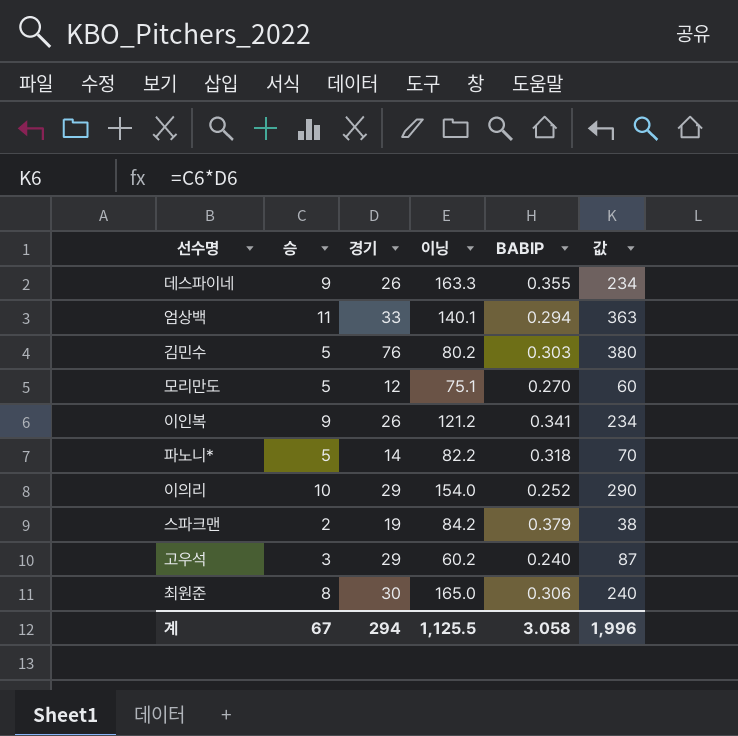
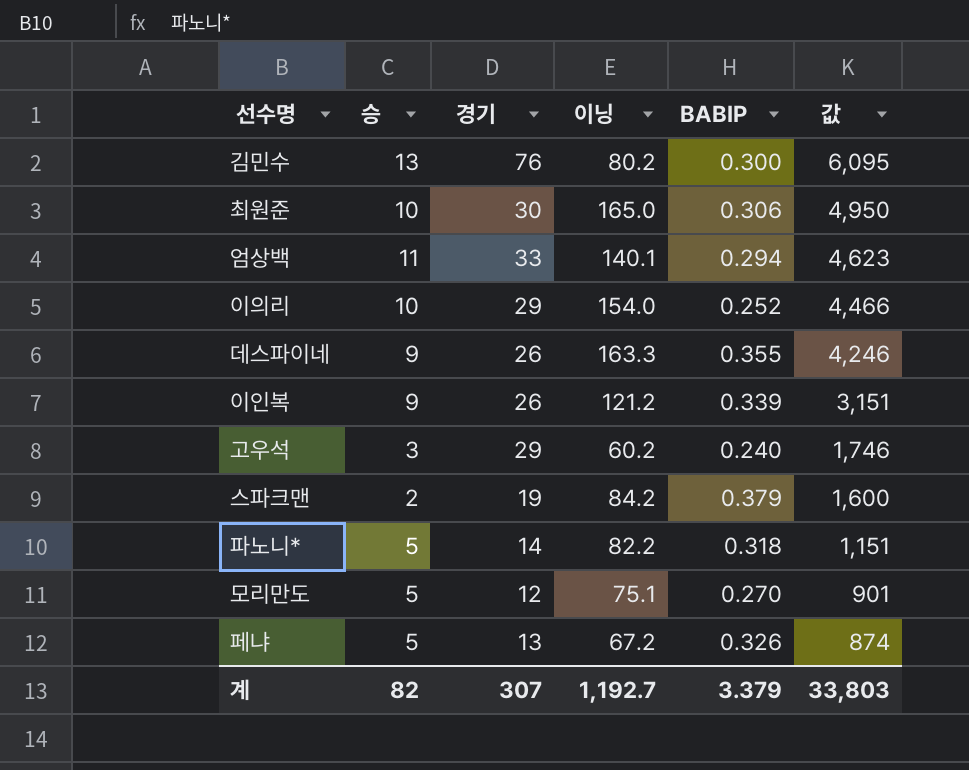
row order: none -> 값 descending
column 값 | formula: [승] * [경기] -> [경기] * [이닝]
김민수 | 승: 5 -> 13
김민수 | BABIP: 0.303 -> 0.300
최원준 | 승: 8 -> 10
이인복 | BABIP: 0.341 -> 0.339
row 페냐: none -> 5 | 13 | 67.2 | 0.326 | 874
계 | 승: 67 -> 82
계 | 경기: 294 -> 307
계 | 이닝: 1,125.5 -> 1,192.7
계 | BABIP: 3.058 -> 3.379
계 | 값: 1,996 -> 33,803

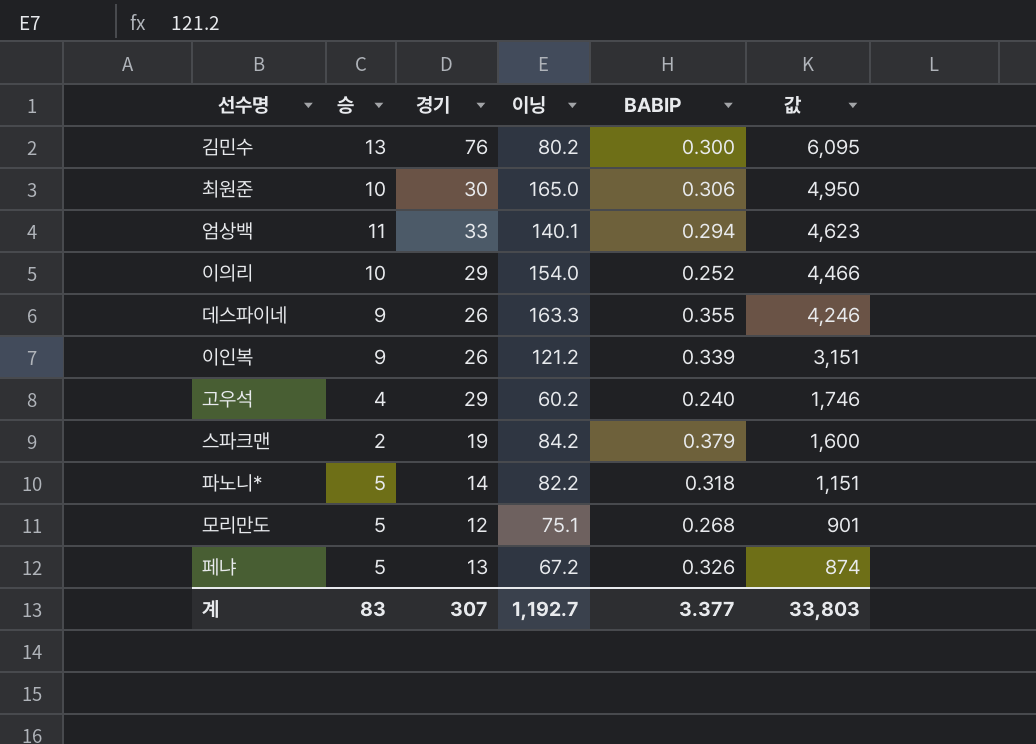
고우석 | 승: 3 -> 4
모리만도 | BABIP: 0.270 -> 0.268
계 | 승: 82 -> 83
계 | BABIP: 3.379 -> 3.377

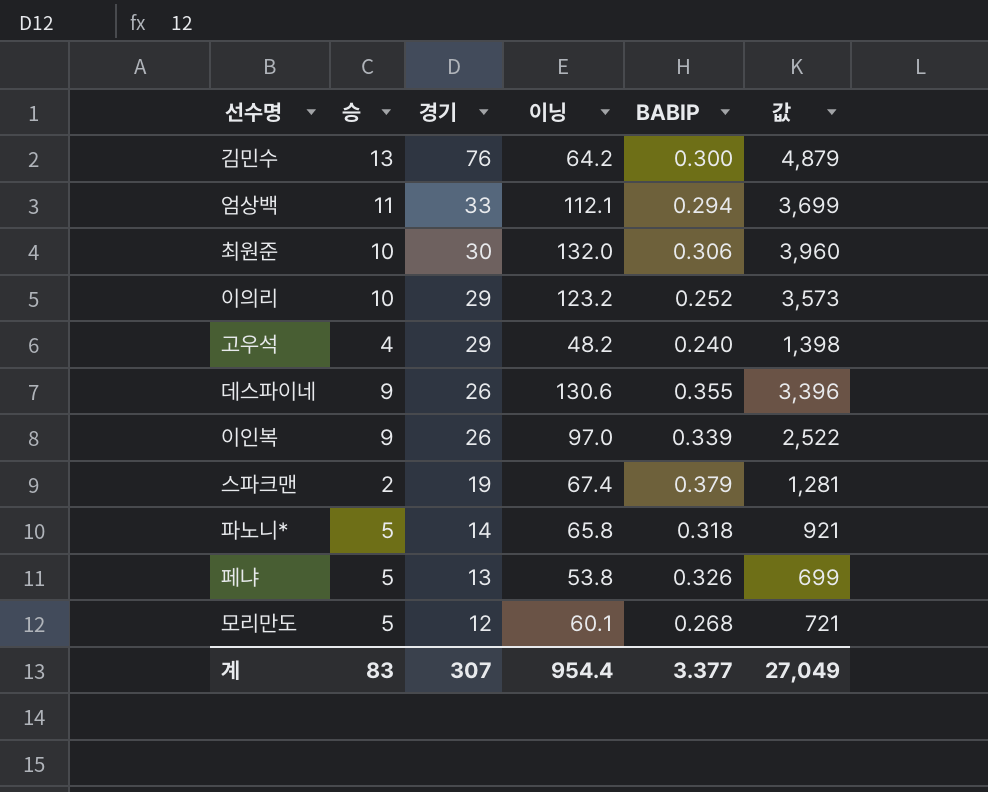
row order: 값 descending -> 경기 descending
김민수 | 이닝: 80.2 -> 64.2
김민수 | 값: 6,095 -> 4,879
엄상백 | 이닝: 140.1 -> 112.1
엄상백 | 값: 4,623 -> 3,699
최원준 | 이닝: 165.0 -> 132.0
최원준 | 값: 4,950 -> 3,960
이의리 | 이닝: 154.0 -> 123.2
이의리 | 값: 4,466 -> 3,573
고우석 | 이닝: 60.2 -> 48.2
고우석 | 값: 1,746 -> 1,398
데스파이네 | 이닝: 163.3 -> 130.6
데스파이네 | 값: 4,246 -> 3,396
이인복 | 이닝: 121.2 -> 97.0
이인복 | 값: 3,151 -> 2,522
스파크맨 | 이닝: 84.2 -> 67.4
스파크맨 | 값: 1,600 -> 1,281
파노니* | 이닝: 82.2 -> 65.8
파노니* | 값: 1,151 -> 921
페냐 | 이닝: 67.2 -> 53.8
페냐 | 값: 874 -> 699
모리만도 | 이닝: 75.1 -> 60.1
모리만도 | 값: 901 -> 721
계 | 이닝: 1,192.7 -> 954.4
계 | 값: 33,803 -> 27,049

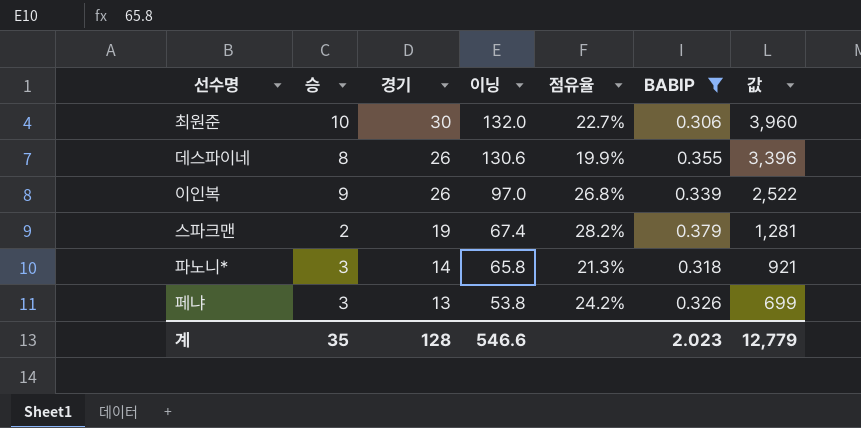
filter: none -> BABIP >= 0.306
column 점유율 | formula: none -> [경기] / [이닝]
데스파이네 | 승: 9 -> 8
파노니* | 승: 5 -> 3
페냐 | 승: 5 -> 3
계 | 승: 83 -> 35
계 | 경기: 307 -> 128
계 | 이닝: 954.4 -> 546.6
계 | BABIP: 3.377 -> 2.023
계 | 값: 27,049 -> 12,779

